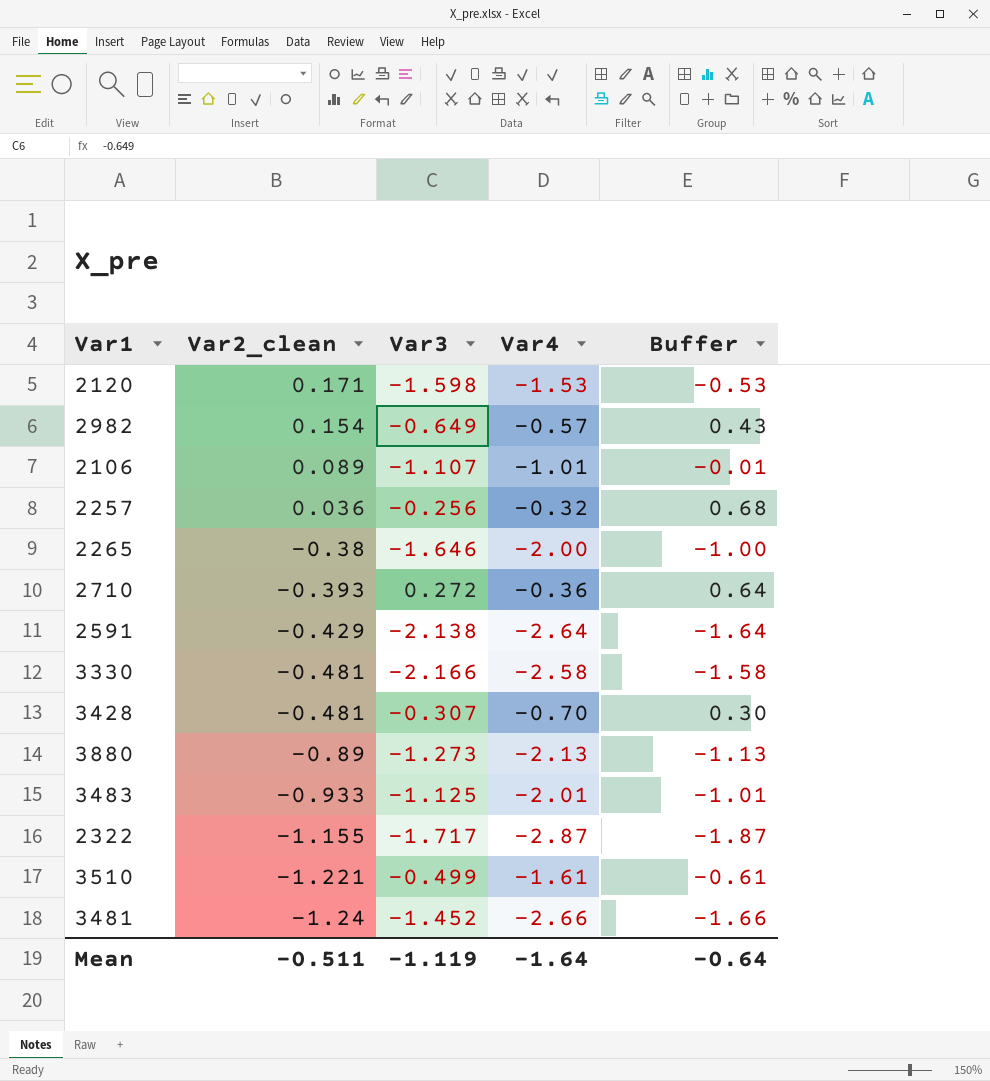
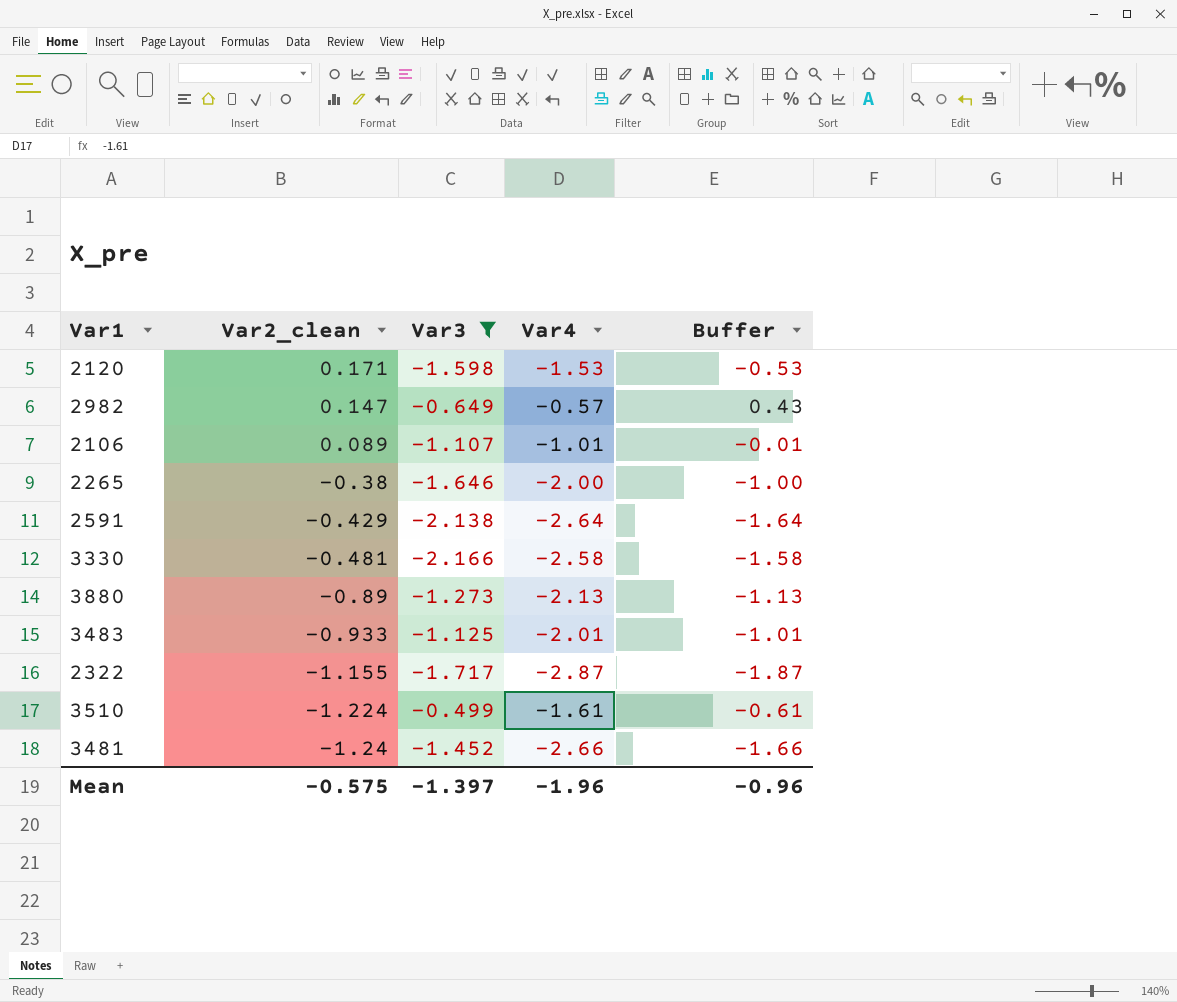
filter: none -> Var3 <= -0.499
2982 | Var2_clean: 0.154 -> 0.147
3510 | Var2_clean: -1.221 -> -1.224
Mean | Var2_clean: -0.511 -> -0.575
Mean | Var3: -1.119 -> -1.397
Mean | Var4: -1.64 -> -1.96
Mean | Buffer: -0.64 -> -0.96

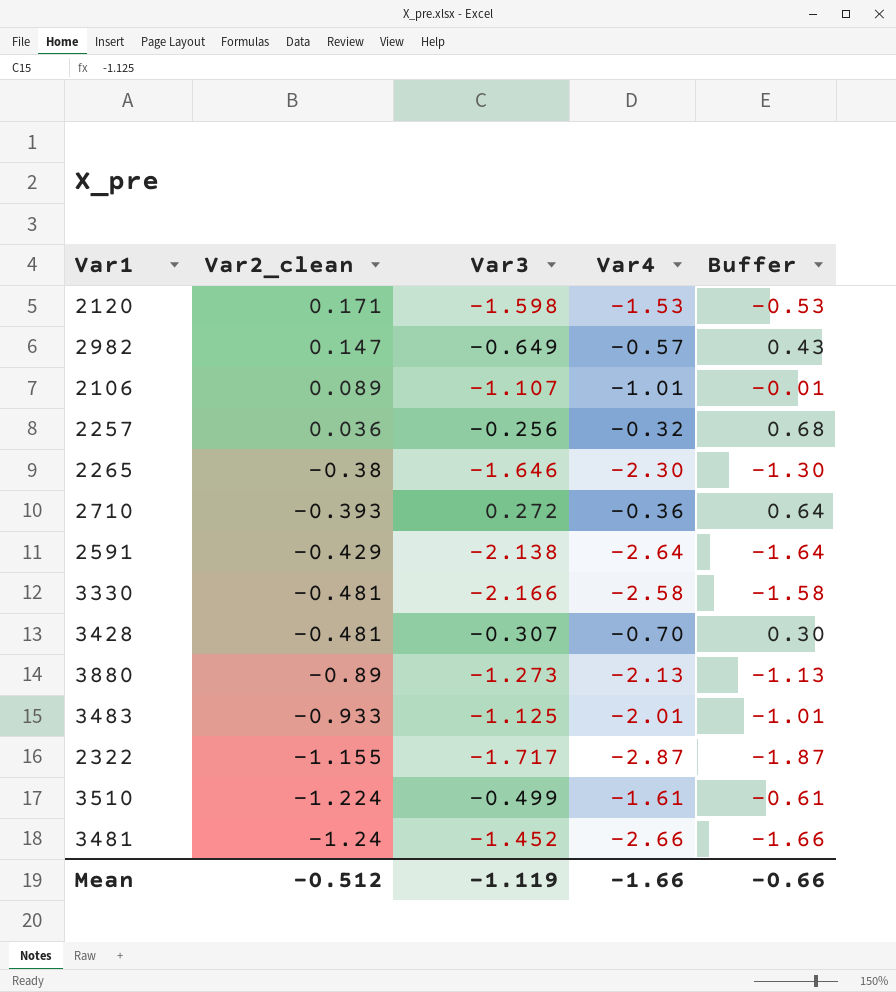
filter: Var3 <= -0.499 -> none
2265 | Var4: -2.00 -> -2.30
2265 | Buffer: -1.00 -> -1.30
Mean | Var2_clean: -0.575 -> -0.512
Mean | Var3: -1.397 -> -1.119
Mean | Var4: -1.96 -> -1.66
Mean | Buffer: -0.96 -> -0.66

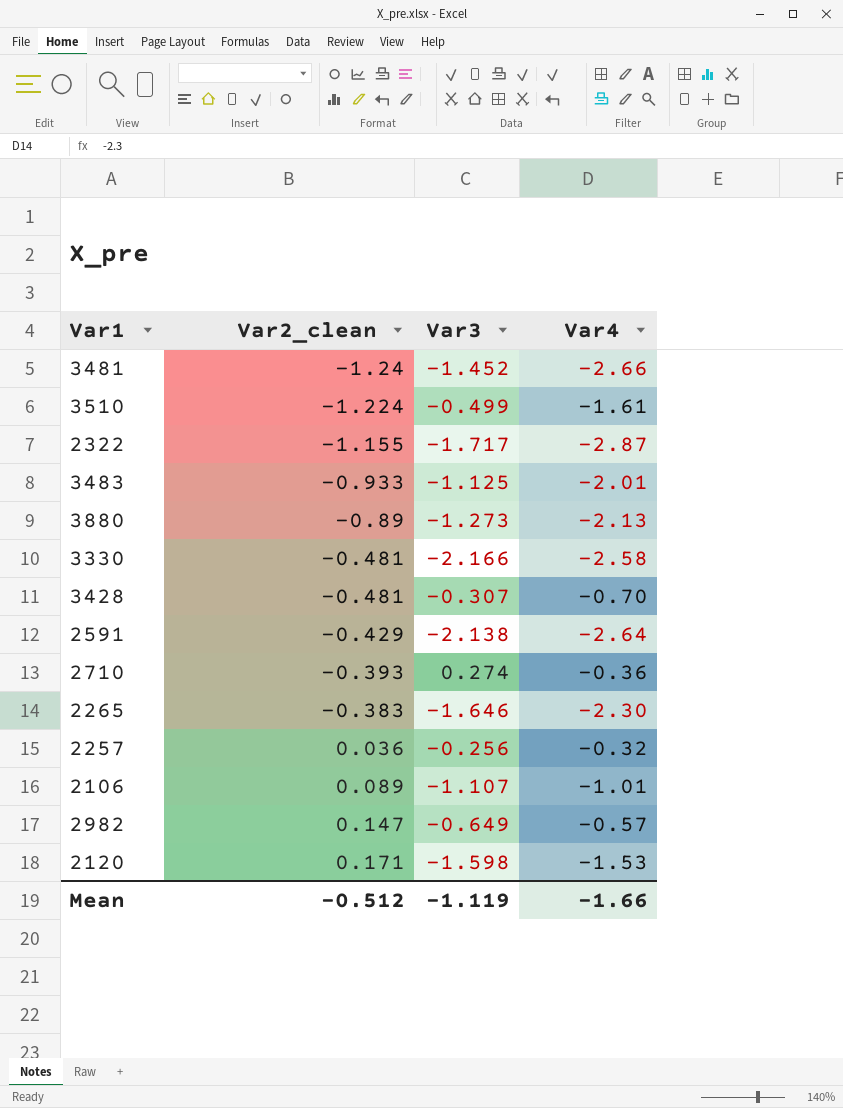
row order: Var2_clean descending -> Var2_clean ascending
column Buffer | formula: [Var4] + 1 -> none
2710 | Var3: 0.272 -> 0.274
2265 | Var2_clean: -0.38 -> -0.383

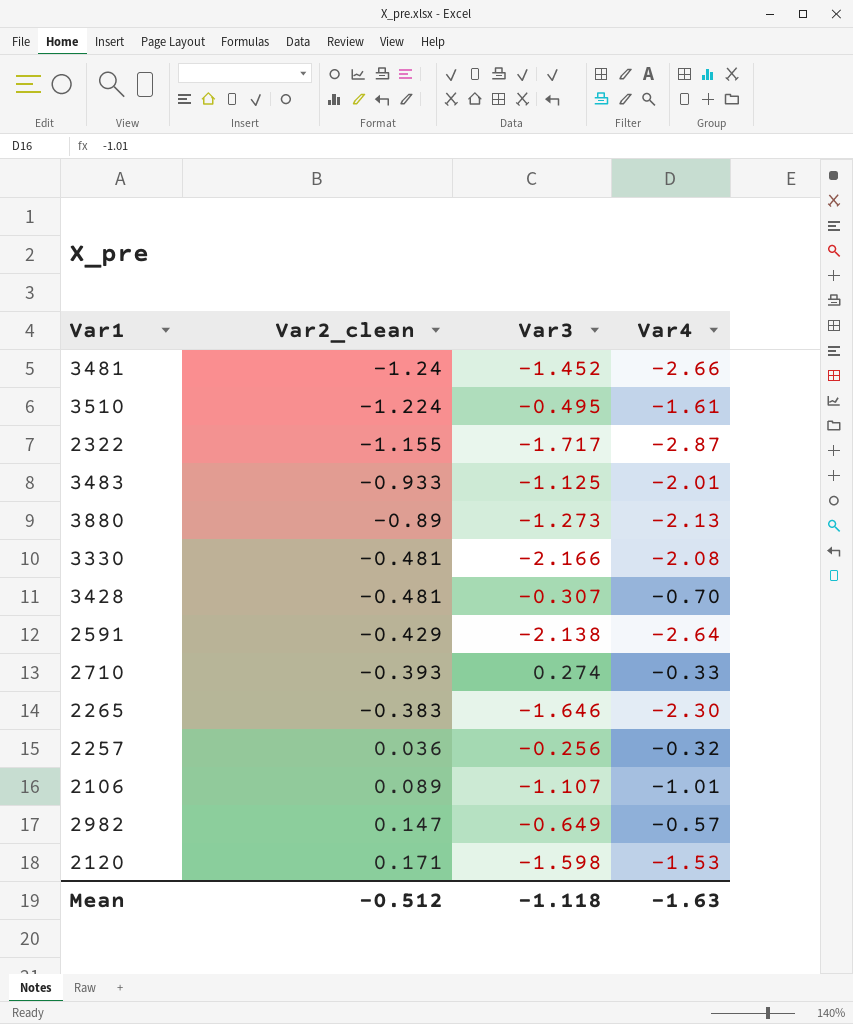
3510 | Var3: -0.499 -> -0.495
3330 | Var4: -2.58 -> -2.08
2710 | Var4: -0.36 -> -0.33
Mean | Var3: -1.119 -> -1.118
Mean | Var4: -1.66 -> -1.63

